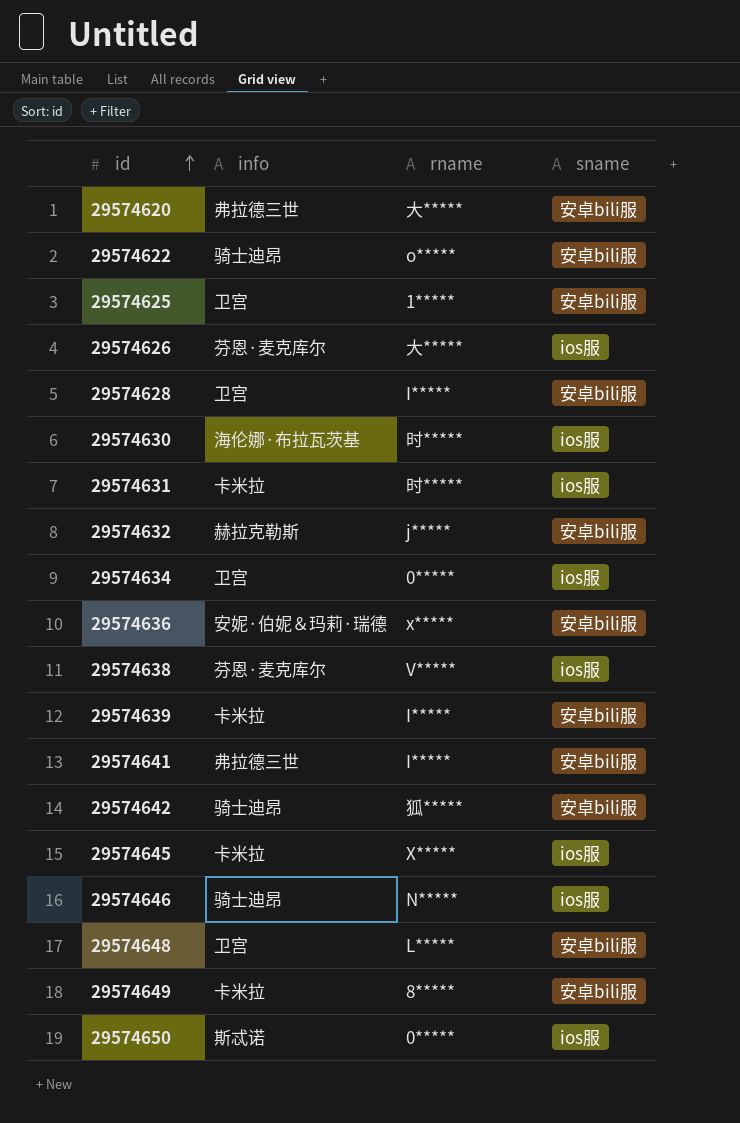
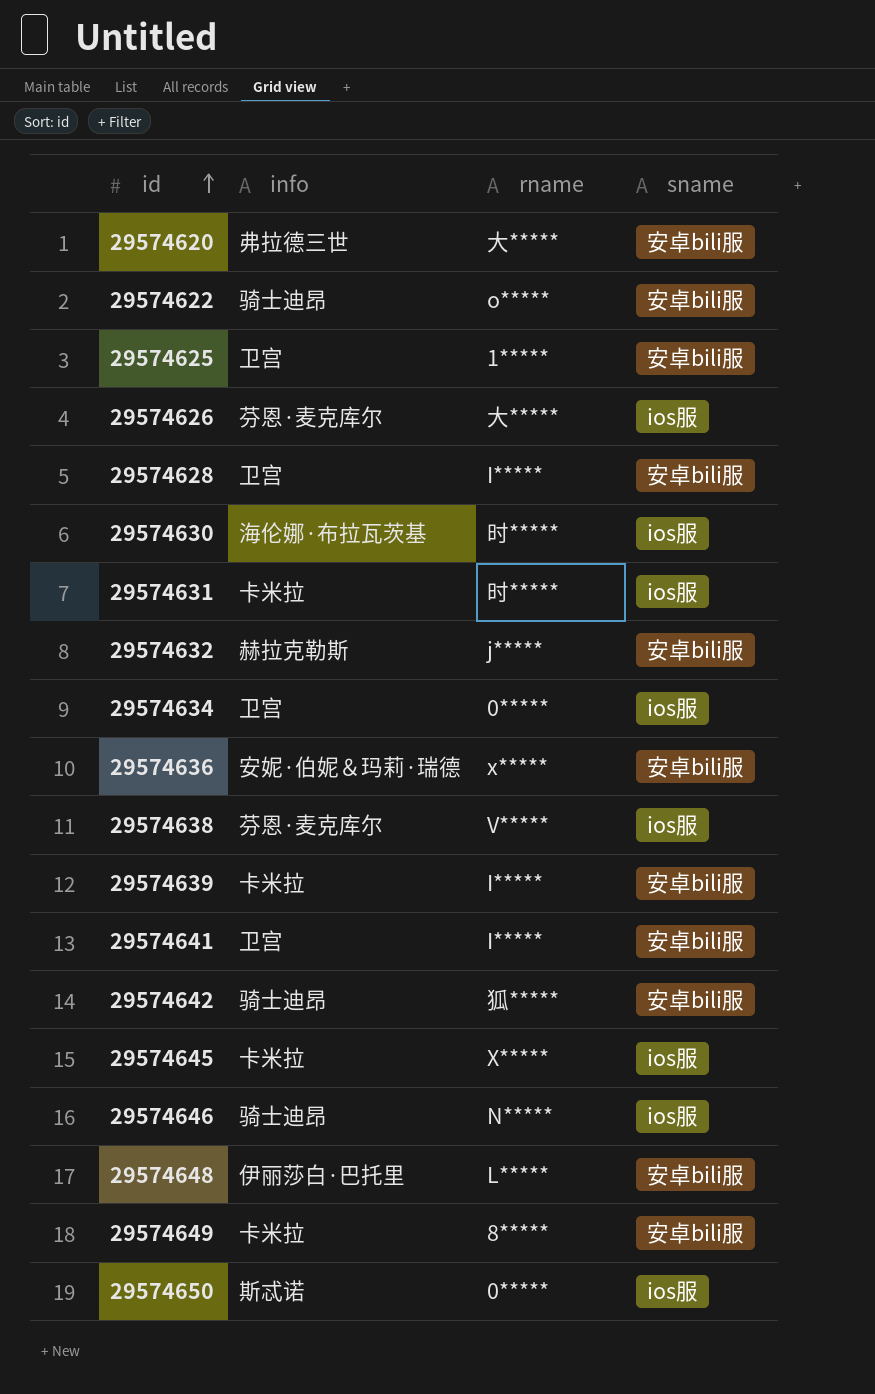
29574641 | info: 弗拉德三世 -> 卫宫
29574648 | info: 卫宫 -> 伊丽莎白·巴托里

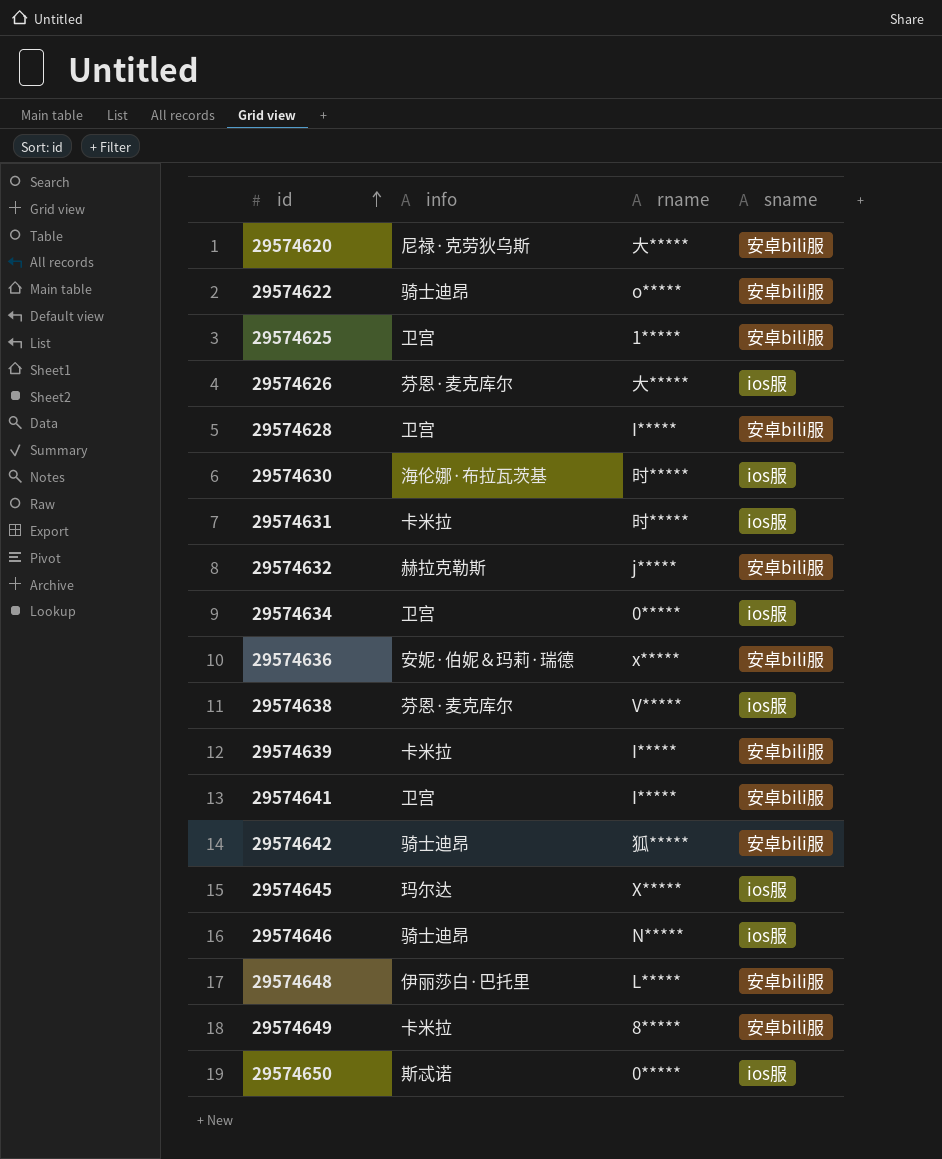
29574620 | info: 弗拉德三世 -> 尼禄·克劳狄乌斯
29574645 | info: 卡米拉 -> 玛尔达

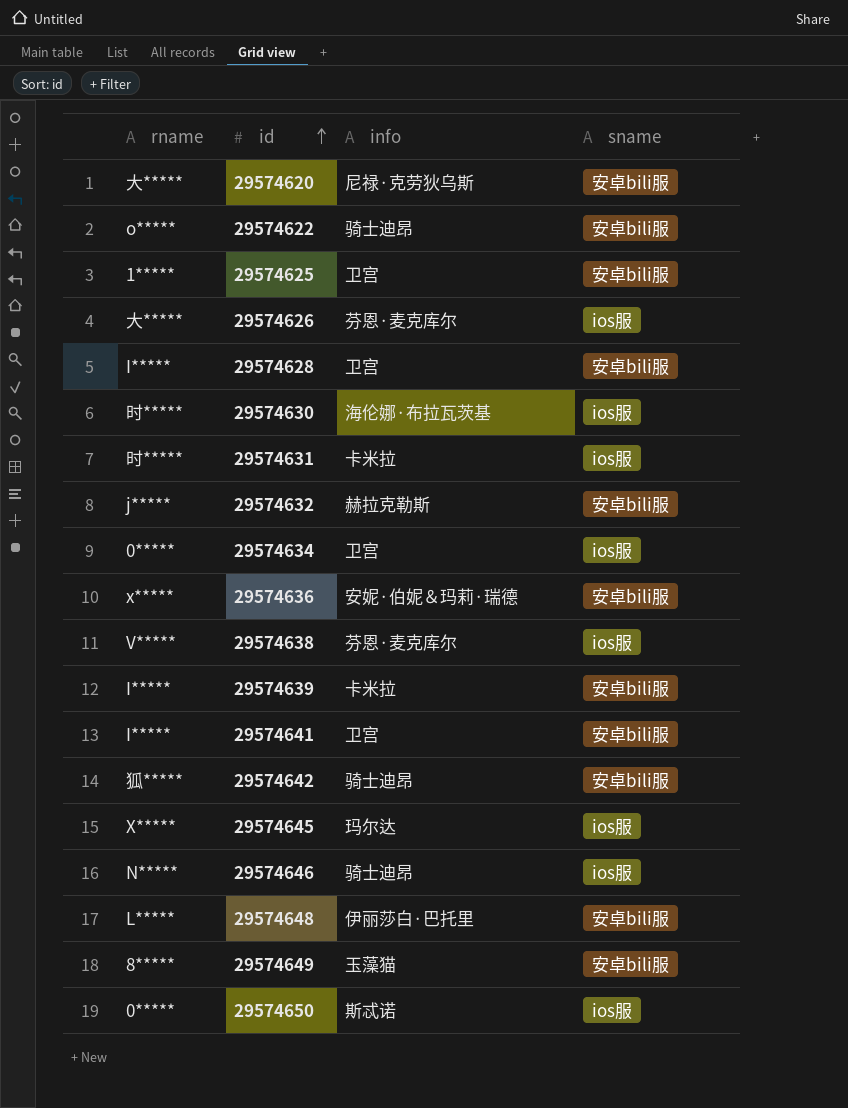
column rname | position: 3 -> 1
29574649 | info: 卡米拉 -> 玉藻猫

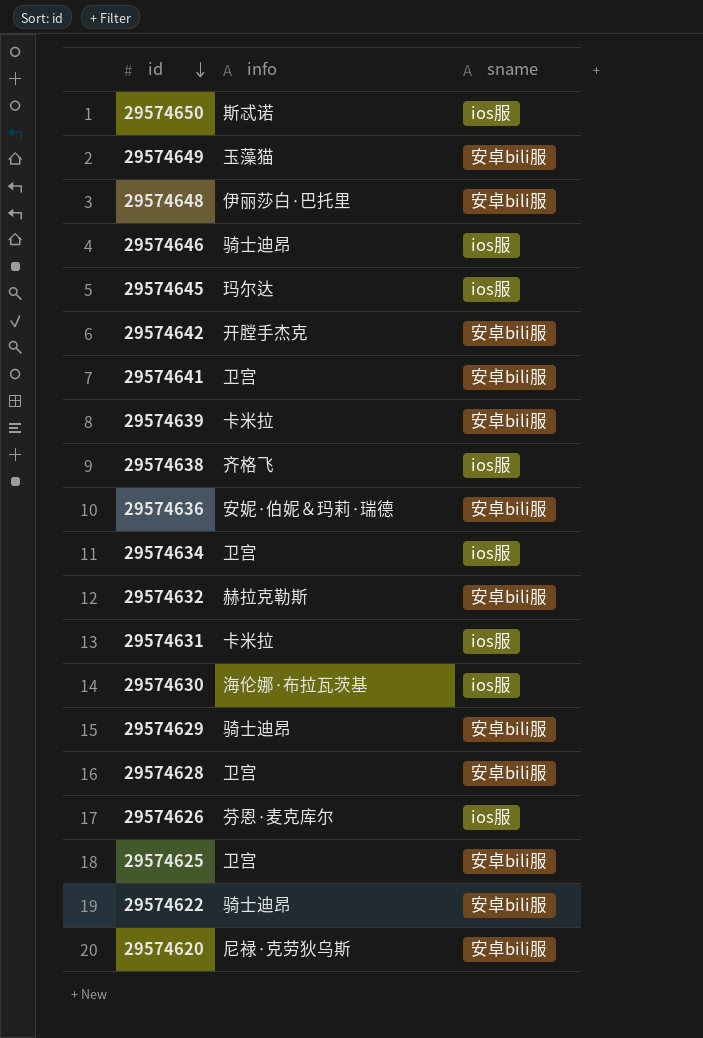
row order: id ascending -> id descending
column rname | position: 1 -> none
29574642 | info: 骑士迪昂 -> 开膛手杰克
29574638 | info: 芬恩·麦克库尔 -> 齐格飞
row 29574629: none -> 骑士迪昂 | 安卓bili服

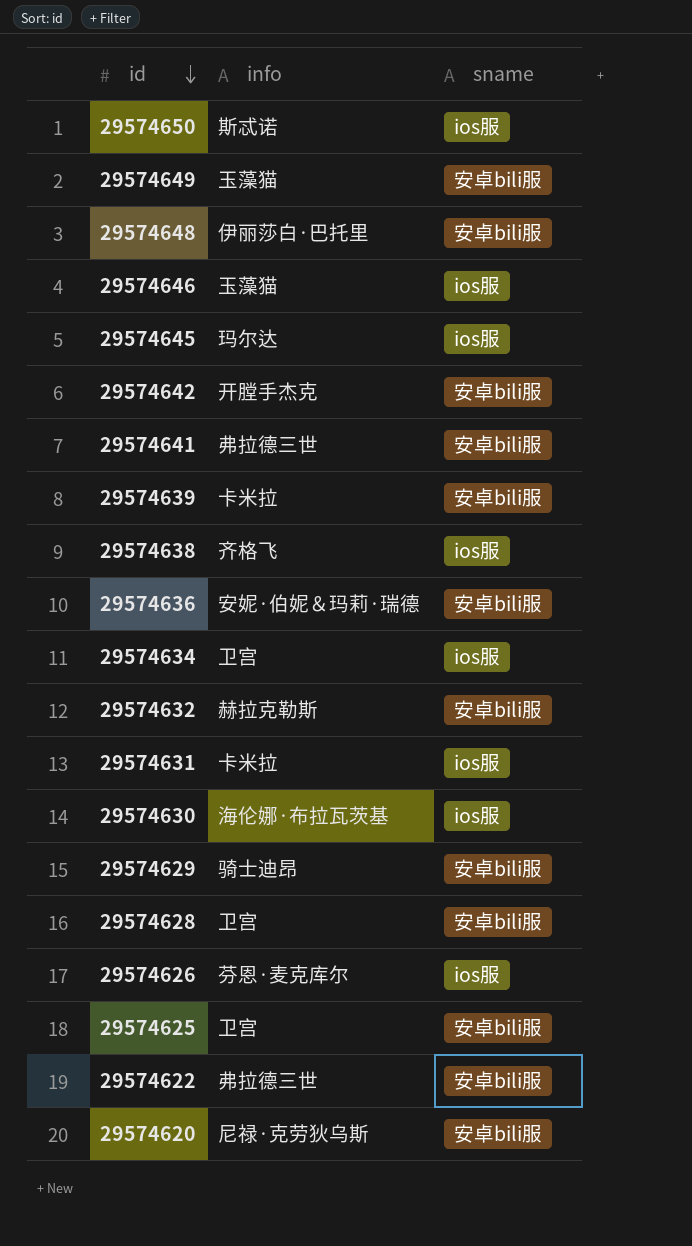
29574646 | info: 骑士迪昂 -> 玉藻猫
29574641 | info: 卫宫 -> 弗拉德三世
29574622 | info: 骑士迪昂 -> 弗拉德三世

